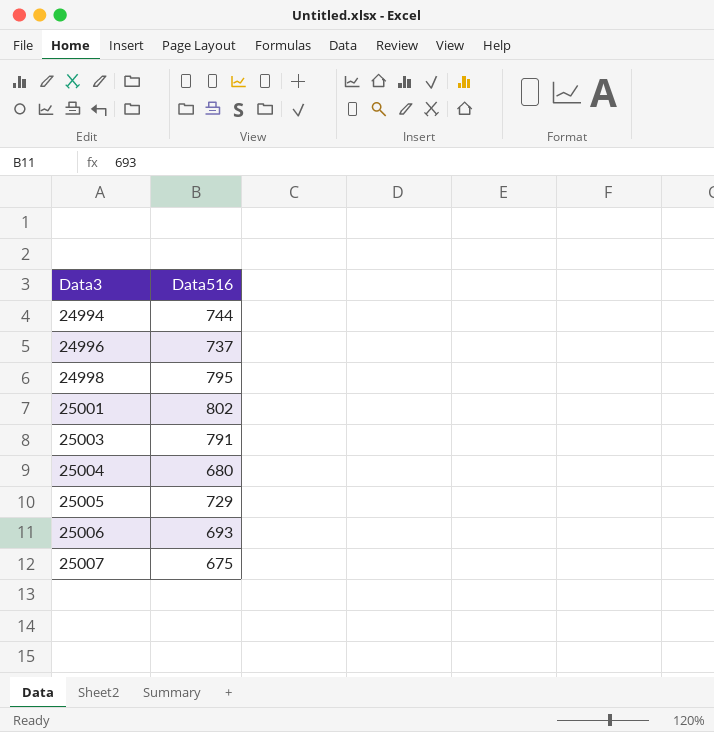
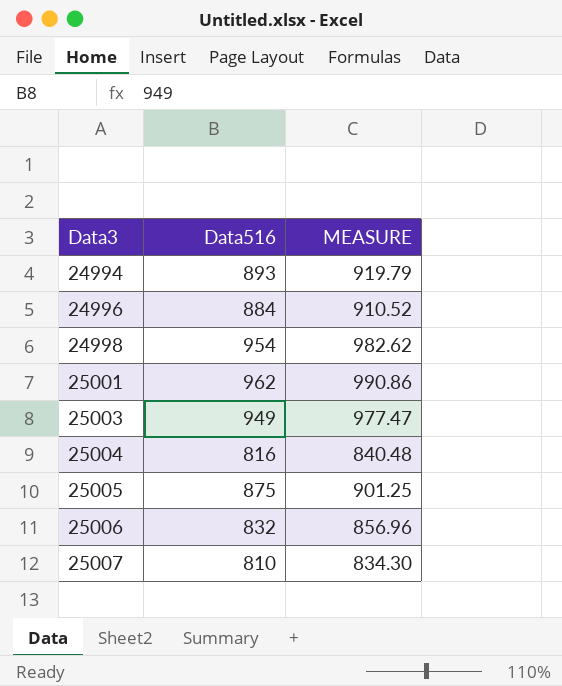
column MEASURE | formula: none -> [Data516] * 1.03
24994 | Data516: 744 -> 893
24996 | Data516: 737 -> 884
24998 | Data516: 795 -> 954
25001 | Data516: 802 -> 962
25003 | Data516: 791 -> 949
25004 | Data516: 680 -> 816
25005 | Data516: 729 -> 875
25006 | Data516: 693 -> 832
25007 | Data516: 675 -> 810

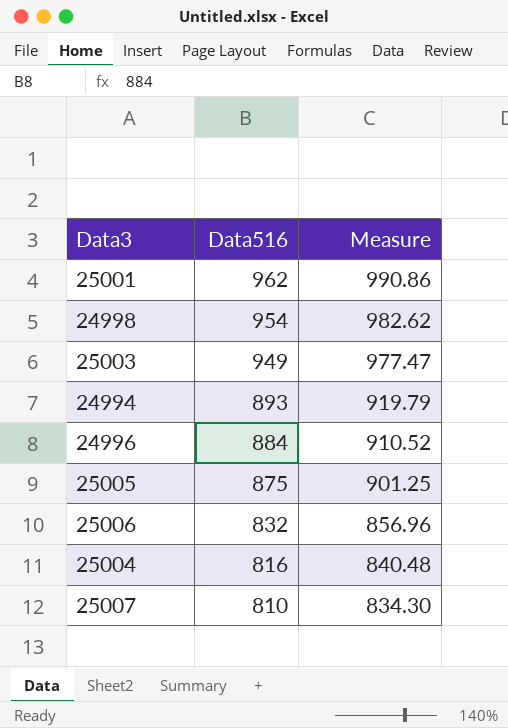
row order: Data3 ascending -> Data516 descending
column name: MEASURE -> Measure

